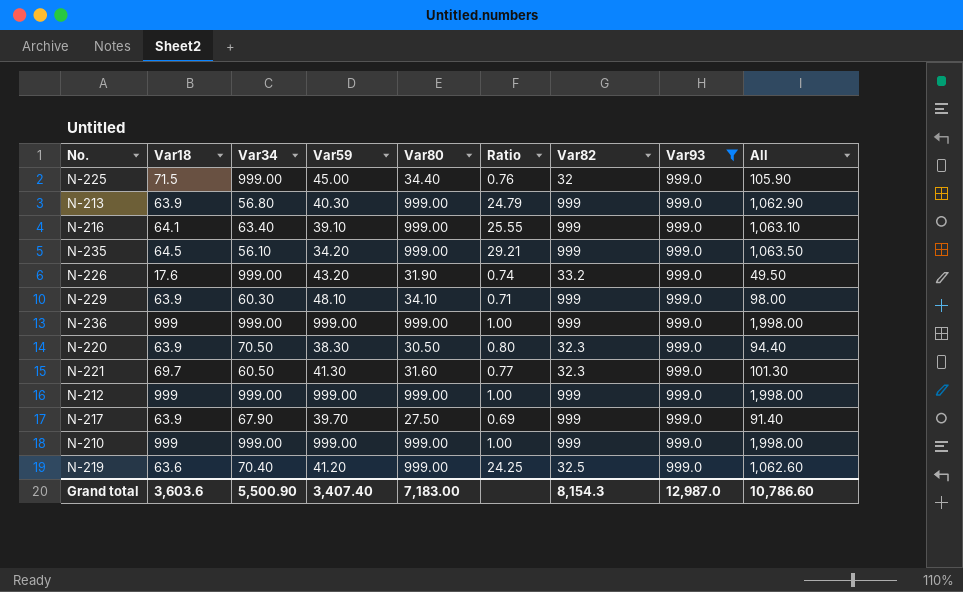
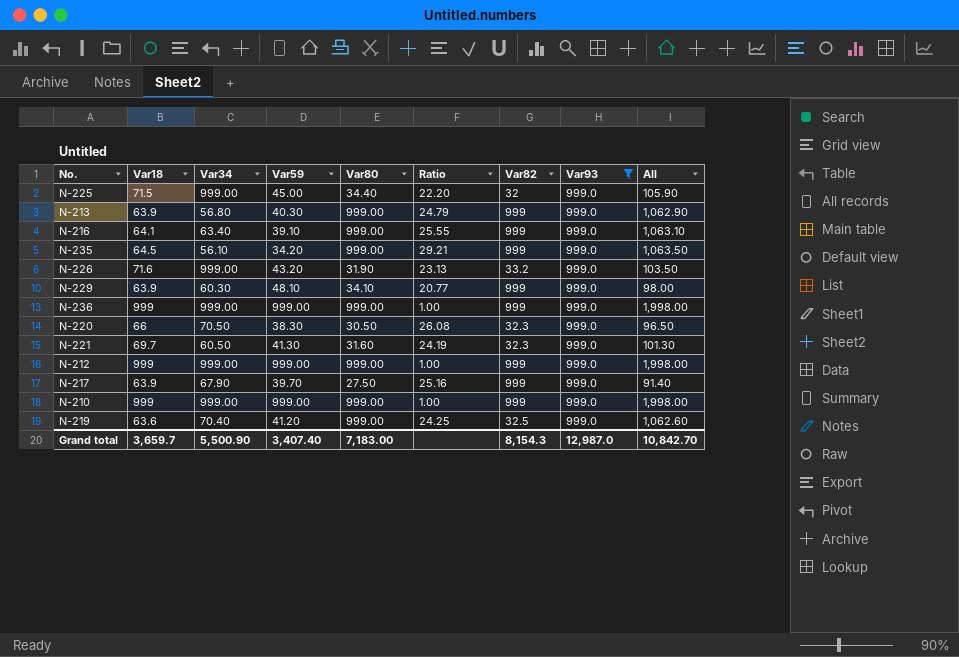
column Ratio | formula: [Var80] / [Var59] -> [Var93] / [Var59]
N-226 | Var18: 17.6 -> 71.6
N-226 | All: 49.50 -> 103.50
N-220 | Var18: 63.9 -> 66
N-220 | All: 94.40 -> 96.50
Grand total | Var18: 3,603.6 -> 3,659.7
Grand total | All: 10,786.60 -> 10,842.70

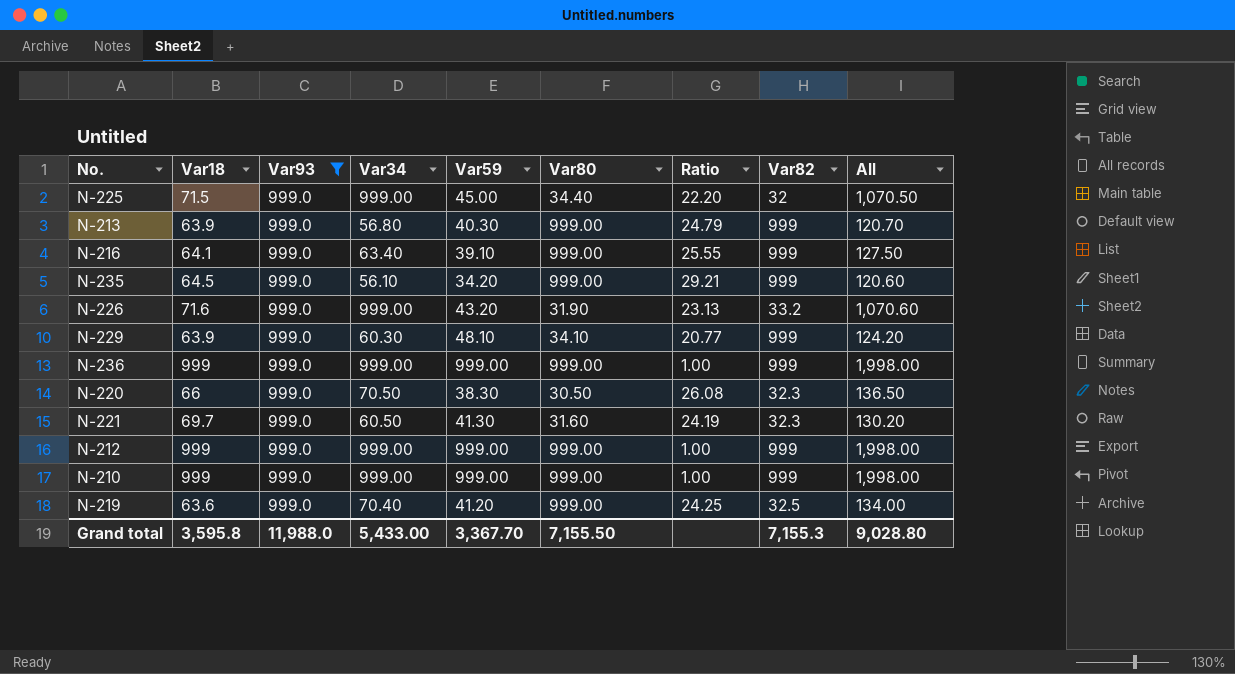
column Var93 | position: 8 -> 3
column All | formula: [Var18] + [Var80] -> [Var18] + [Var34]
row N-217: 63.9 | 67.90 | 39.70 | 27.50 | 25.16 | 999 | 999.0 | 91.40 -> none
Grand total | Var18: 3,659.7 -> 3,595.8
Grand total | Var93: 12,987.0 -> 11,988.0
Grand total | Var34: 5,500.90 -> 5,433.00
Grand total | Var59: 3,407.40 -> 3,367.70
Grand total | Var80: 7,183.00 -> 7,155.50
Grand total | Var82: 8,154.3 -> 7,155.3
Grand total | All: 10,842.70 -> 9,028.80

